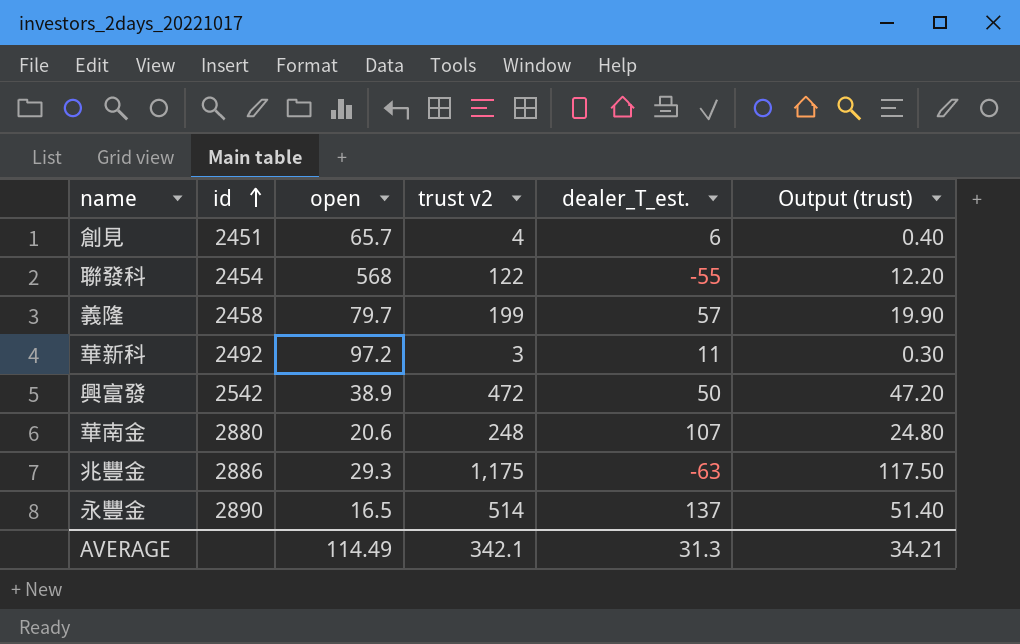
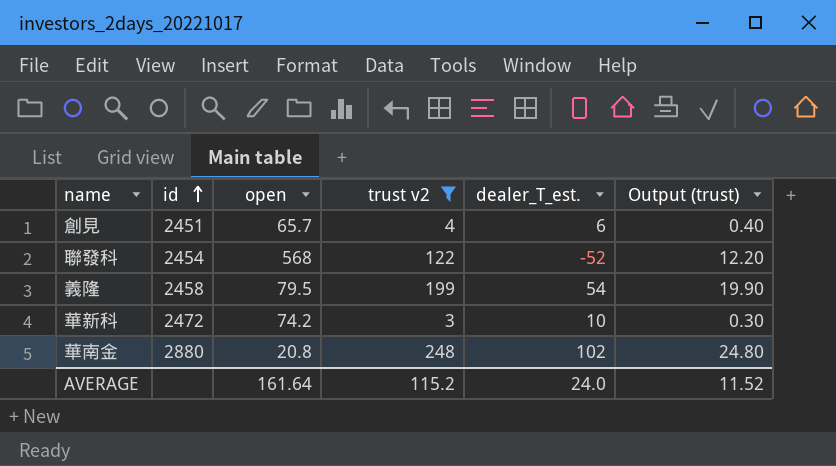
filter: none -> trust v2 <= 248
聯發科 | dealer_T_est.: -55 -> -52
義隆 | open: 79.7 -> 79.5
義隆 | dealer_T_est.: 57 -> 54
華新科 | id: 2492 -> 2472
華新科 | open: 97.2 -> 74.2
華新科 | dealer_T_est.: 11 -> 10
華南金 | open: 20.6 -> 20.8
華南金 | dealer_T_est.: 107 -> 102
AVERAGE | open: 114.49 -> 161.64
AVERAGE | trust v2: 342.1 -> 115.2
AVERAGE | dealer_T_est.: 31.3 -> 24.0
AVERAGE | Output (trust): 34.21 -> 11.52

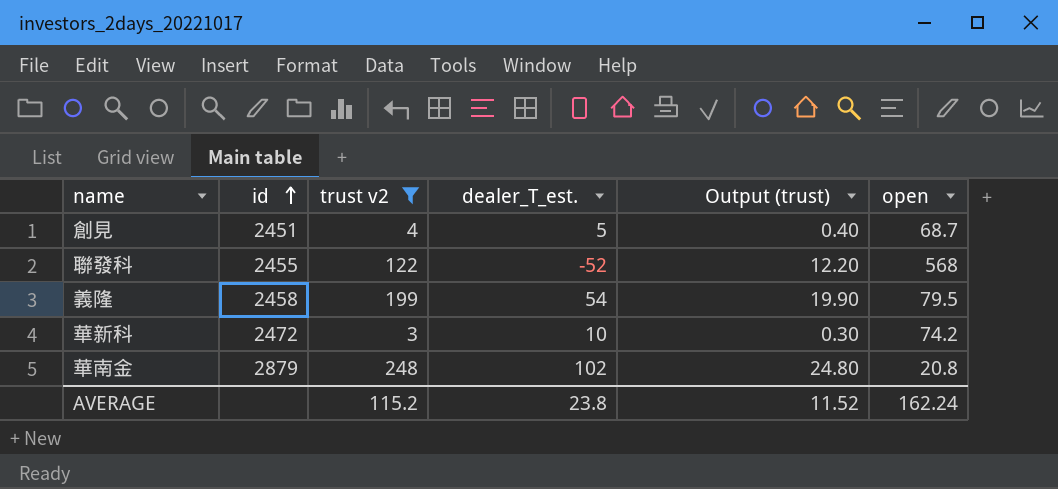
column open | position: 3 -> 6
創見 | dealer_T_est.: 6 -> 5
創見 | open: 65.7 -> 68.7
聯發科 | id: 2454 -> 2455
華南金 | id: 2880 -> 2879
AVERAGE | dealer_T_est.: 24.0 -> 23.8
AVERAGE | open: 161.64 -> 162.24

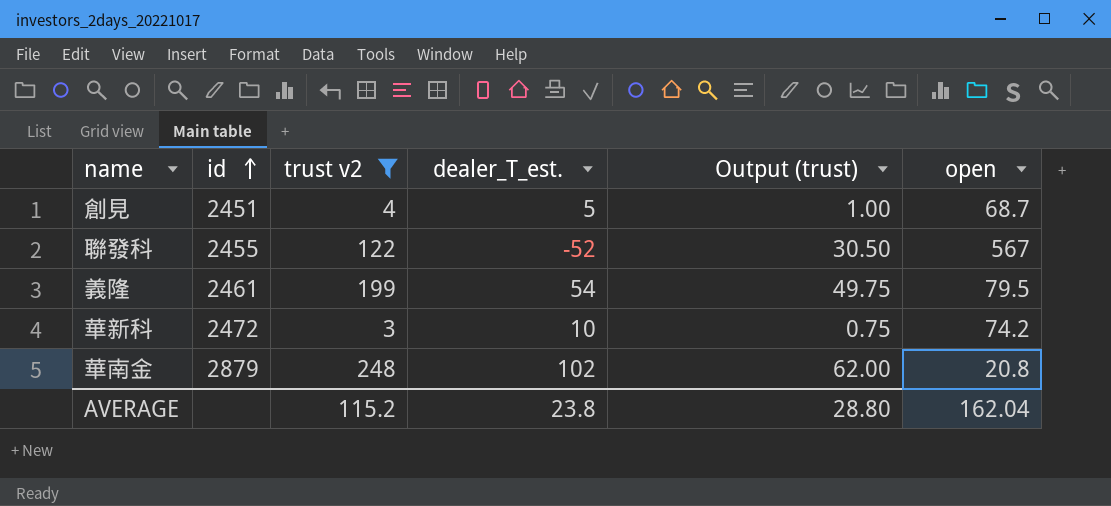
column Output (trust) | formula: [trust v2] * 0.1 -> [trust v2] * 0.25
聯發科 | open: 568 -> 567
義隆 | id: 2458 -> 2461
AVERAGE | Output (trust): 11.52 -> 28.80
AVERAGE | open: 162.24 -> 162.04

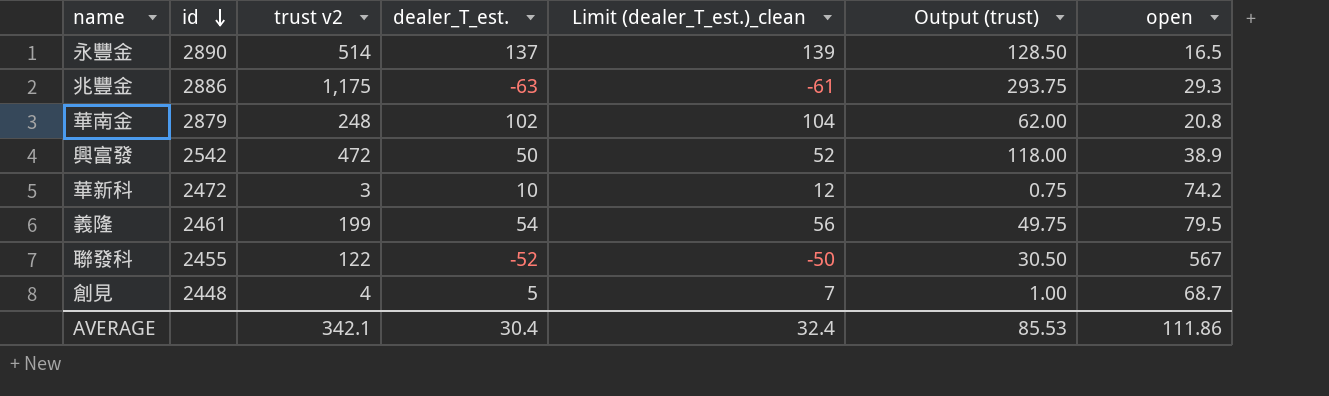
filter: trust v2 <= 248 -> none
row order: id ascending -> id descending
column Limit (dealer_T_est.)_clean | formula: none -> [dealer_T_est.] + 2
創見 | id: 2451 -> 2448
AVERAGE | trust v2: 115.2 -> 342.1
AVERAGE | dealer_T_est.: 23.8 -> 30.4
AVERAGE | Output (trust): 28.80 -> 85.53
AVERAGE | open: 162.04 -> 111.86

